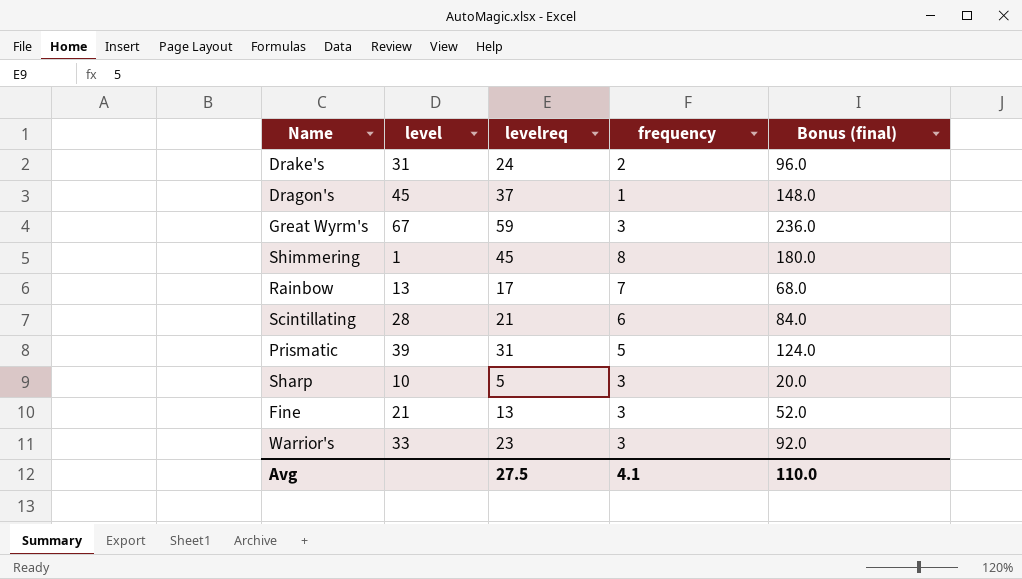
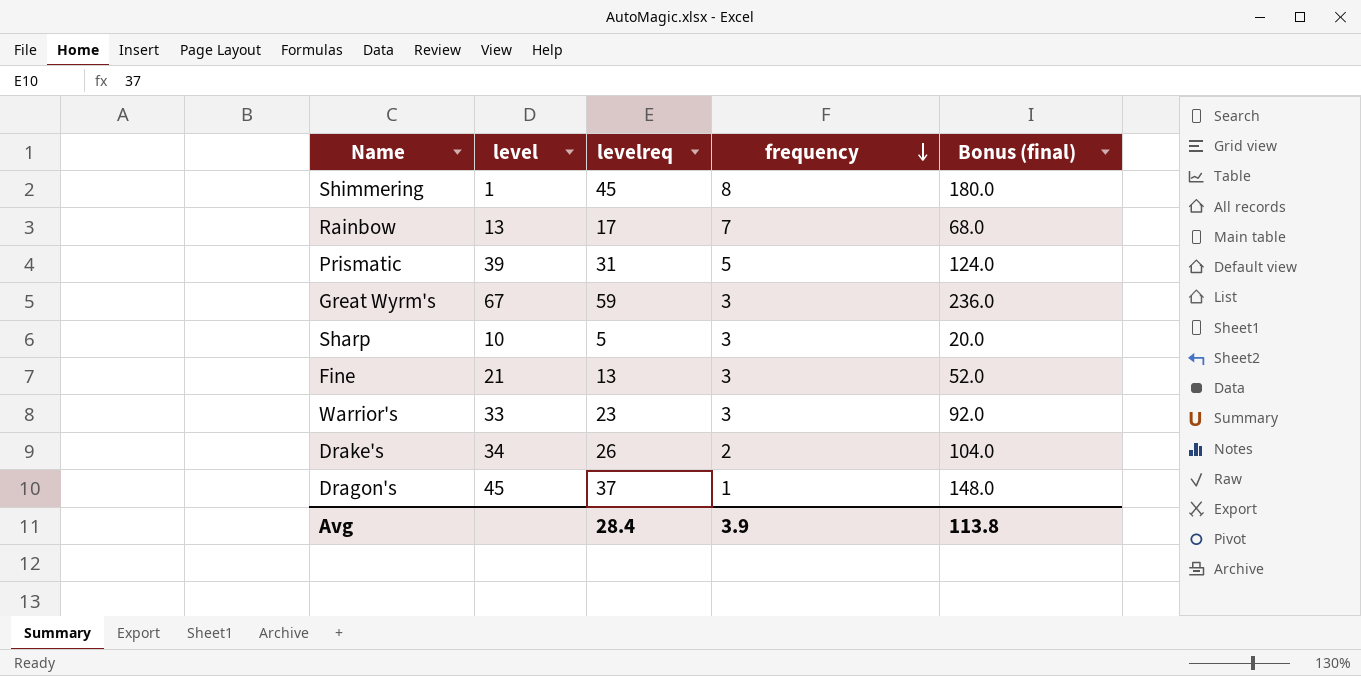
row order: none -> frequency descending
row Scintillating: 28 | 21 | 6 | 84.0 -> none
Drake's | level: 31 -> 34
Drake's | levelreq: 24 -> 26
Drake's | Bonus (final): 96.0 -> 104.0
Avg | levelreq: 27.5 -> 28.4
Avg | frequency: 4.1 -> 3.9
Avg | Bonus (final): 110.0 -> 113.8

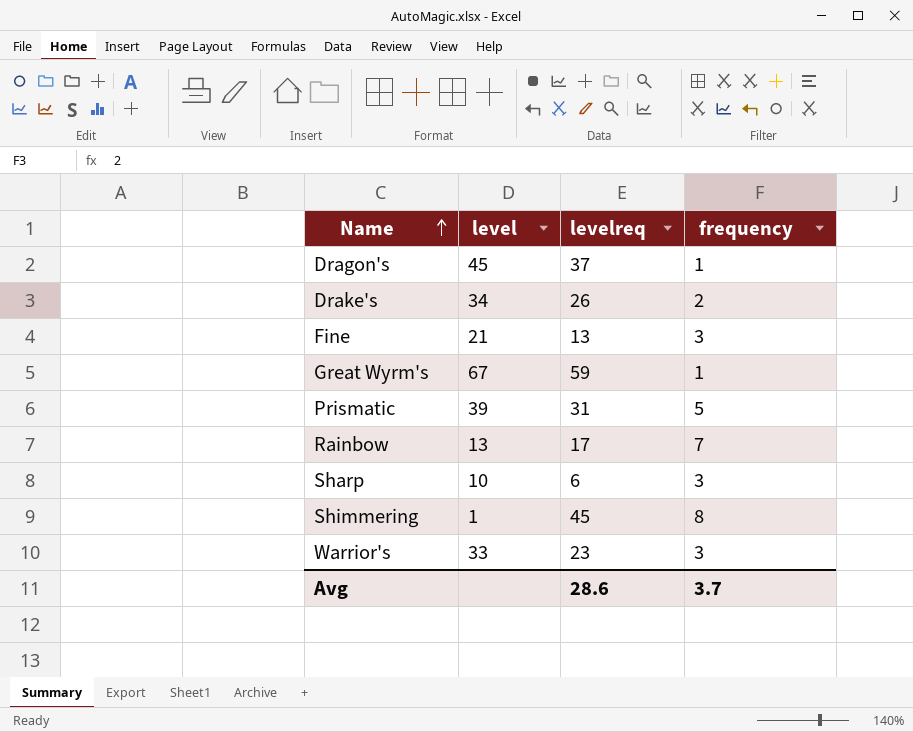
row order: frequency descending -> Name ascending
column Bonus (final) | formula: [levelreq] * 4 -> none
Great Wyrm's | frequency: 3 -> 1
Sharp | levelreq: 5 -> 6
Avg | levelreq: 28.4 -> 28.6
Avg | frequency: 3.9 -> 3.7

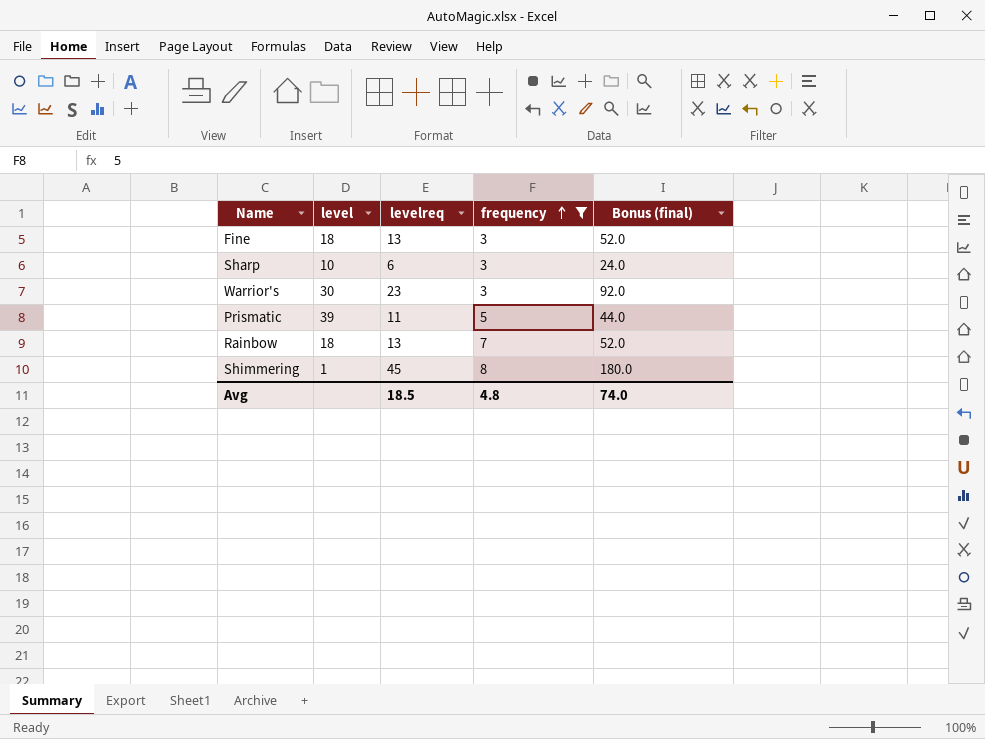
filter: none -> frequency >= 3
row order: Name ascending -> frequency ascending
column Bonus (final) | formula: none -> [levelreq] * 4
Fine | level: 21 -> 18
Warrior's | level: 33 -> 30
Prismatic | levelreq: 31 -> 11
Rainbow | level: 13 -> 18
Rainbow | levelreq: 17 -> 13
Avg | levelreq: 28.6 -> 18.5
Avg | frequency: 3.7 -> 4.8

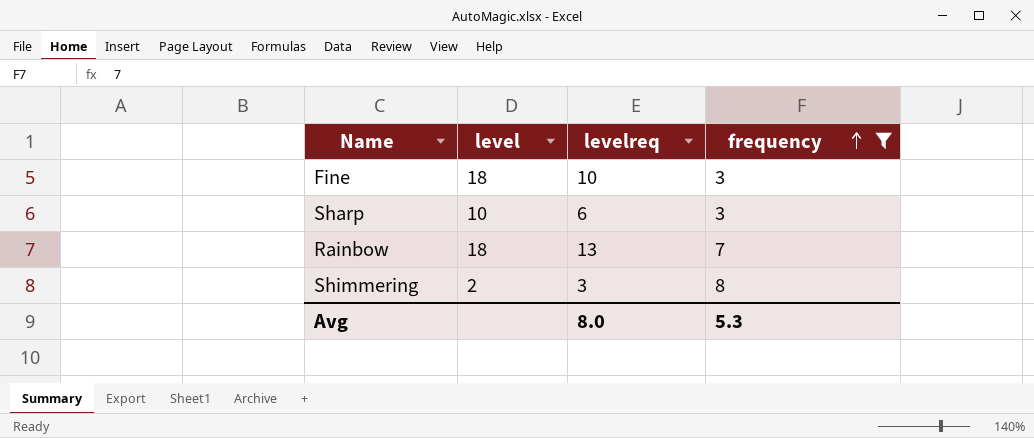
column Bonus (final) | formula: [levelreq] * 4 -> none
row Warrior's: 30 | 23 | 3 | 92.0 -> none
row Prismatic: 39 | 11 | 5 | 44.0 -> none
Fine | levelreq: 13 -> 10
Shimmering | level: 1 -> 2
Shimmering | levelreq: 45 -> 3
Avg | levelreq: 18.5 -> 8.0
Avg | frequency: 4.8 -> 5.3

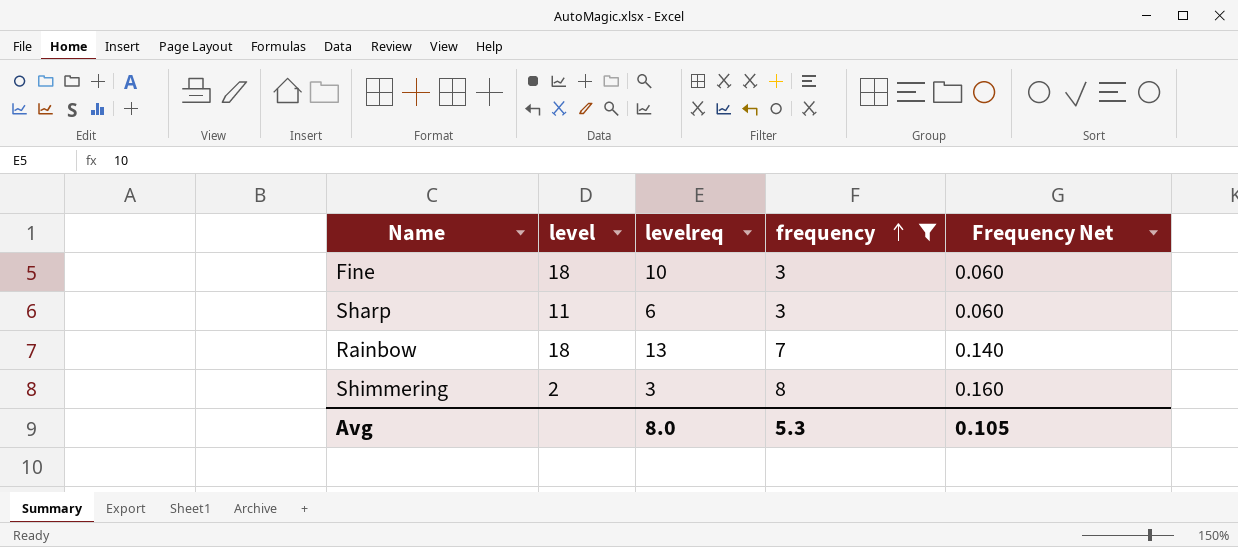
column Frequency Net | formula: none -> [frequency] * 0.02
Sharp | level: 10 -> 11

